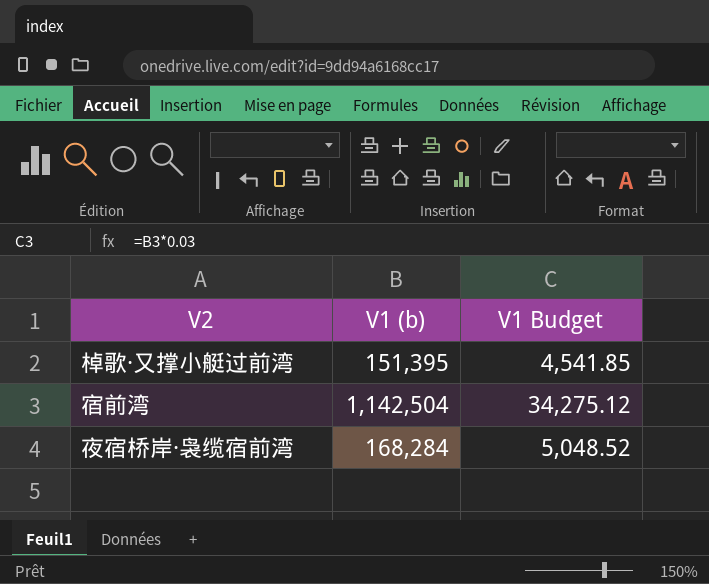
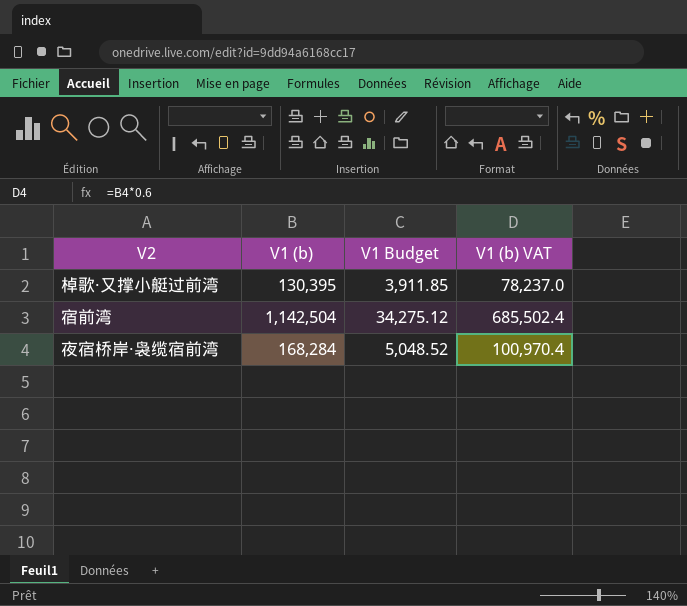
column V1 (b) VAT | formula: none -> [V1 (b)] * 0.6
棹歌·又撑小艇过前湾 | V1 (b): 151,395 -> 130,395
棹歌·又撑小艇过前湾 | V1 Budget: 4,541.85 -> 3,911.85

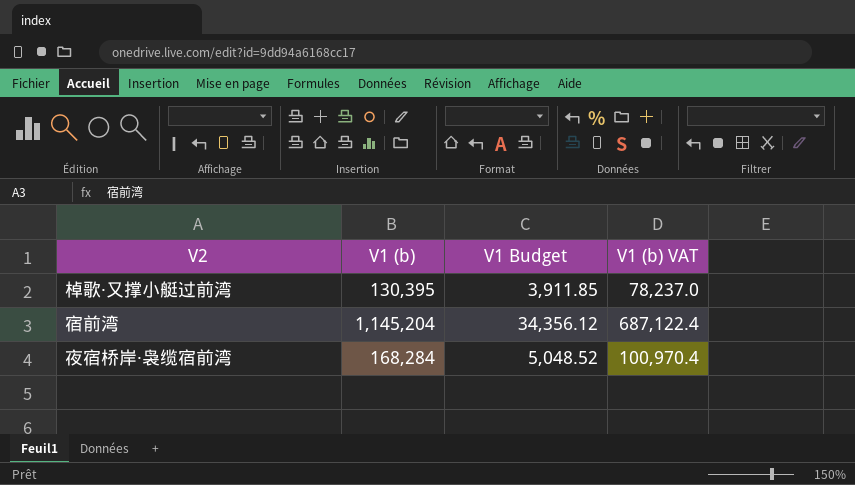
宿前湾 | V1 (b): 1,142,504 -> 1,145,204
宿前湾 | V1 Budget: 34,275.12 -> 34,356.12
宿前湾 | V1 (b) VAT: 685,502.4 -> 687,122.4

